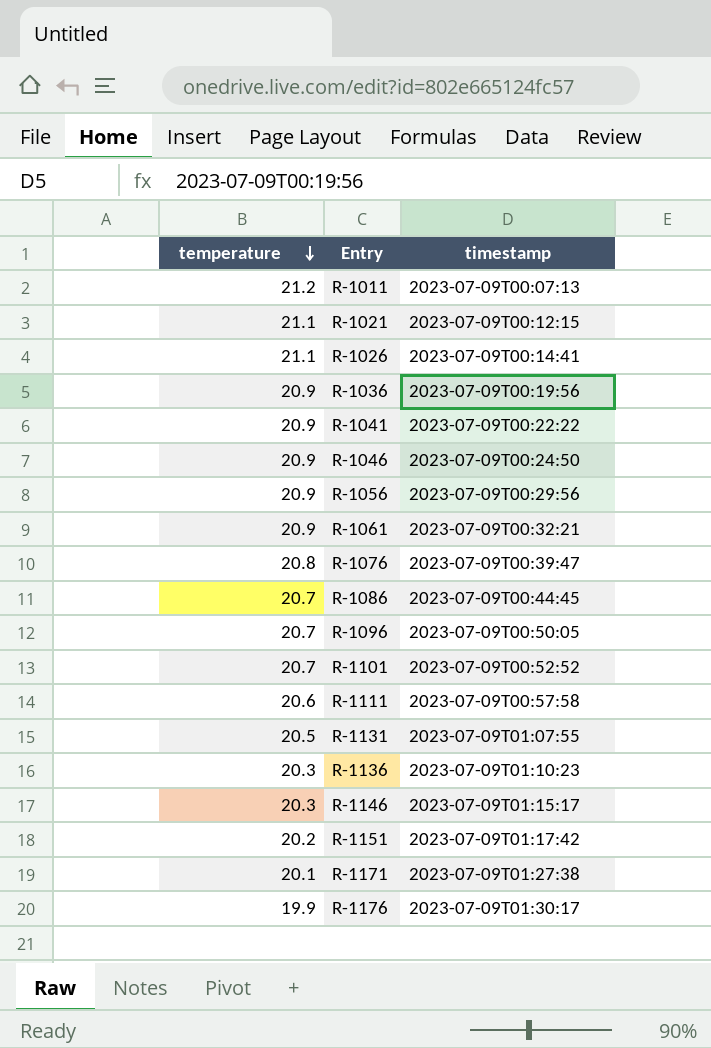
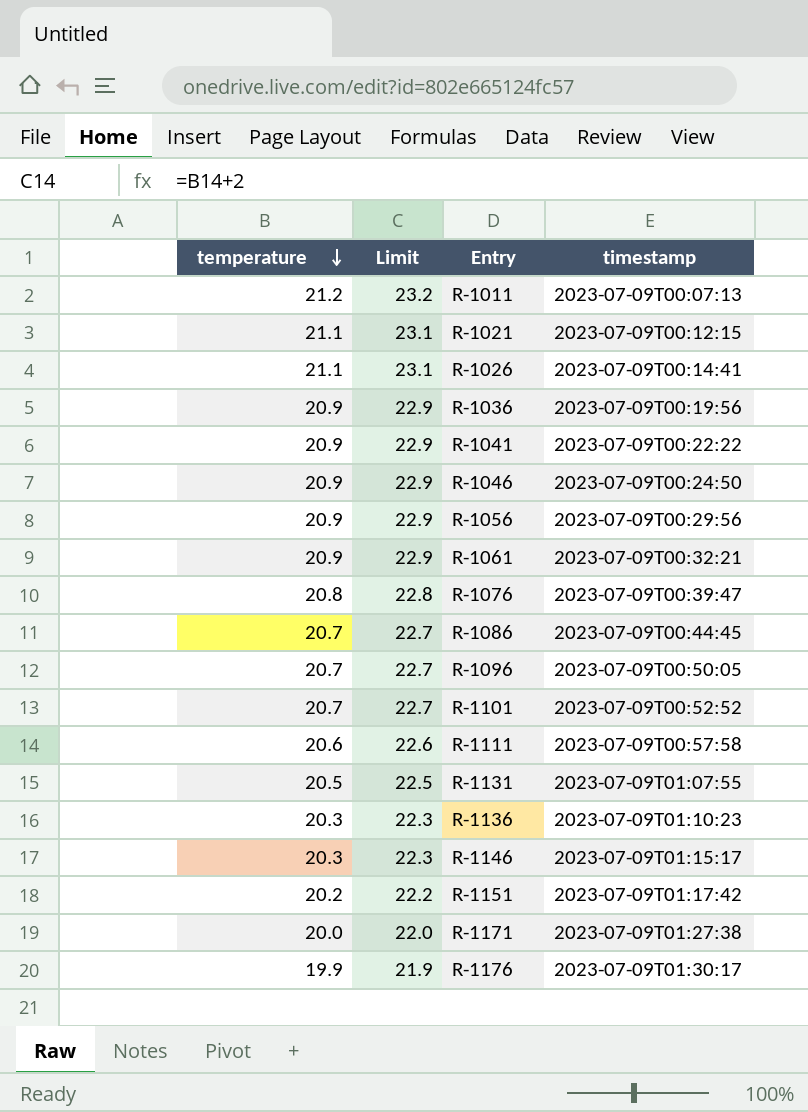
column Limit | formula: none -> [temperature] + 2
R-1171 | temperature: 20.1 -> 20.0

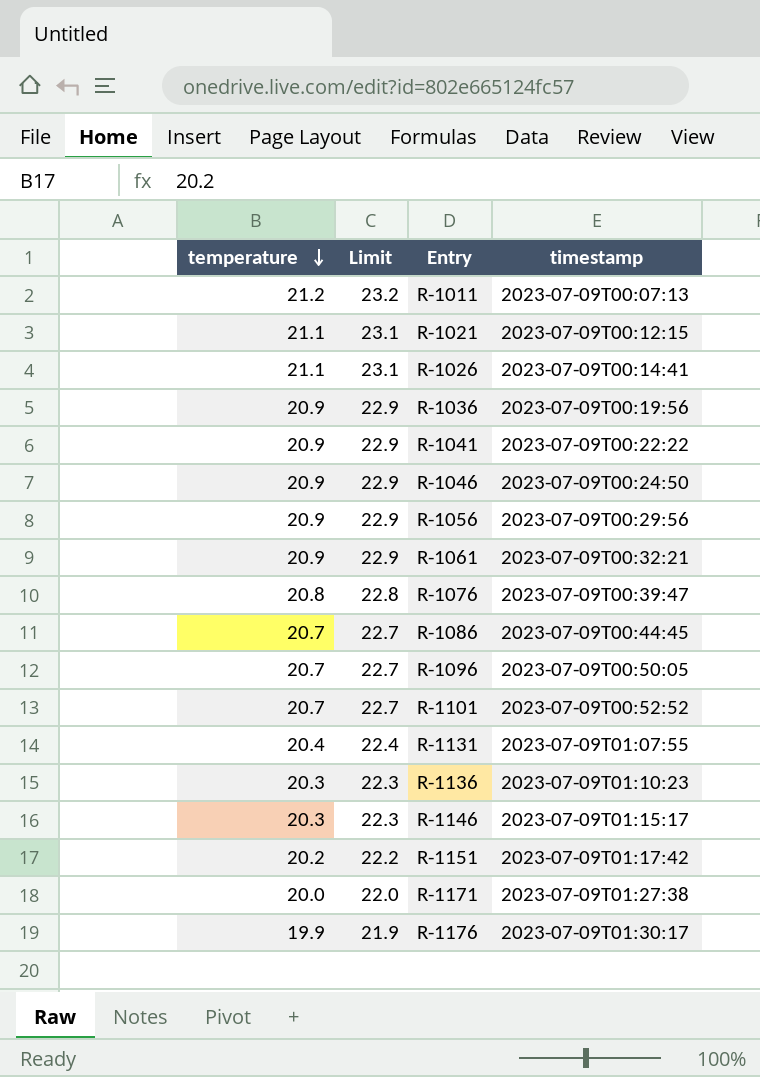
row R-1111: 20.6 | 22.6 | 2023-07-09T00:57:58 -> none
R-1131 | temperature: 20.5 -> 20.4
R-1131 | Limit: 22.5 -> 22.4

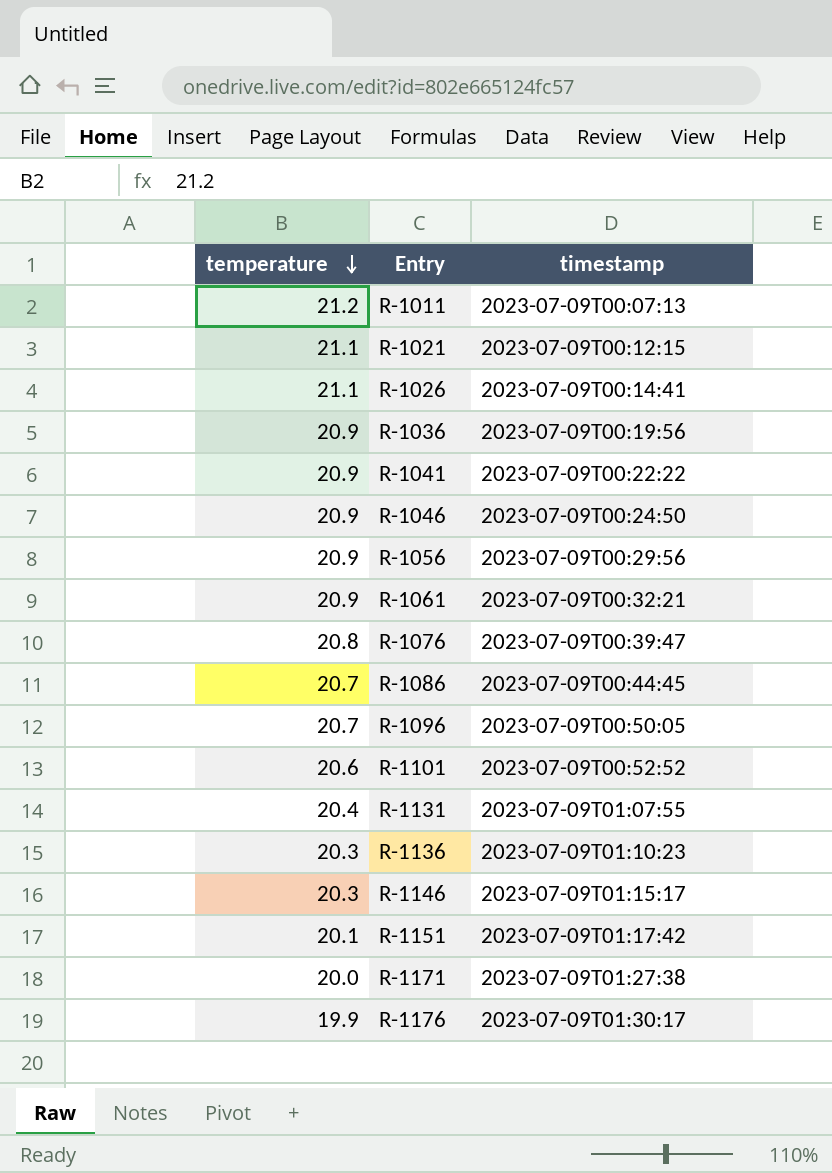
column Limit | formula: [temperature] + 2 -> none
R-1101 | temperature: 20.7 -> 20.6
R-1151 | temperature: 20.2 -> 20.1

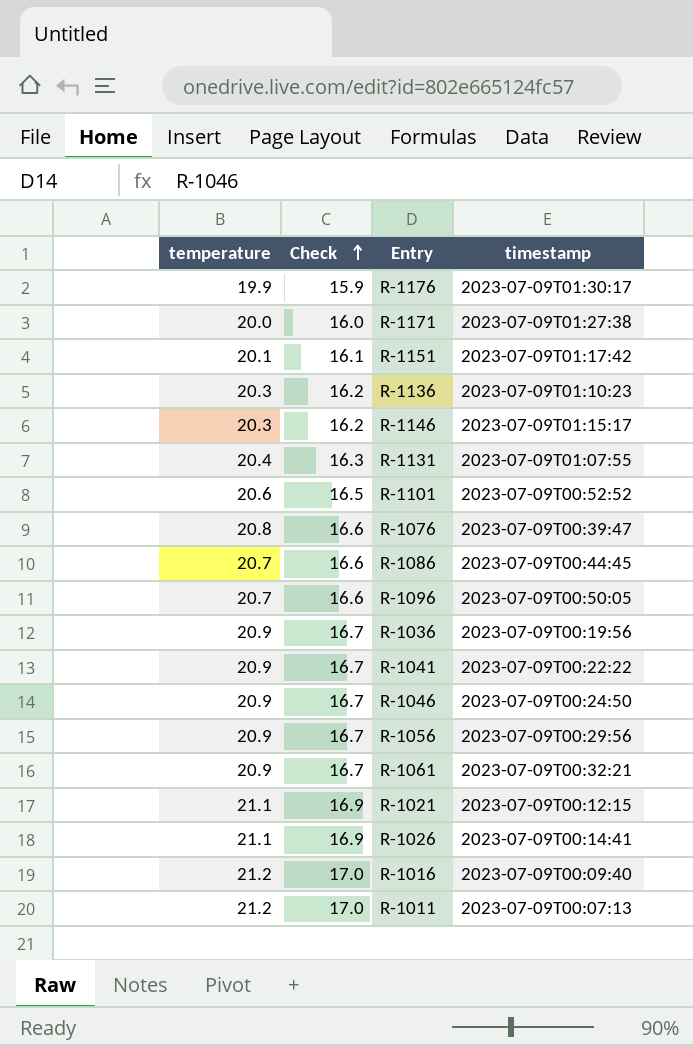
row order: temperature descending -> Check ascending
column Check | formula: none -> [temperature] * 0.8
row R-1016: none -> 21.2 | 17.0 | 2023-07-09T00:09:40

